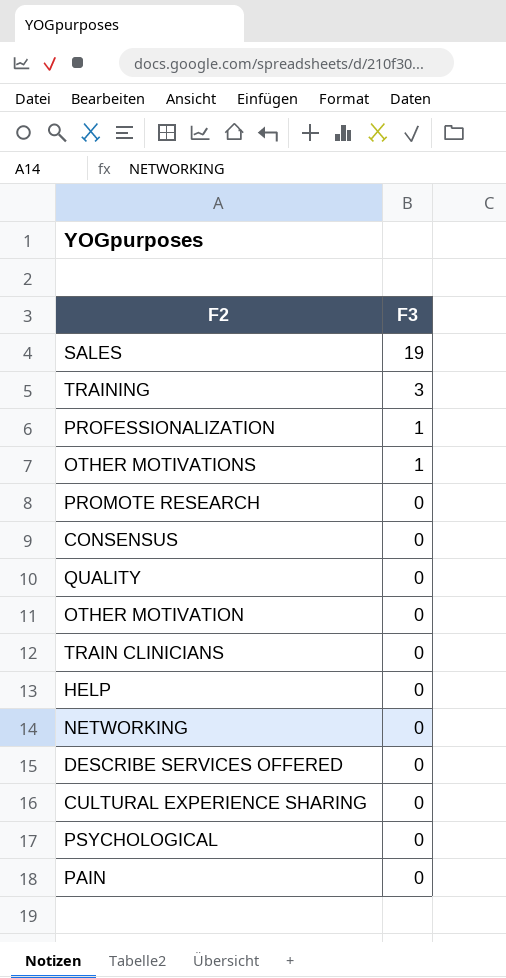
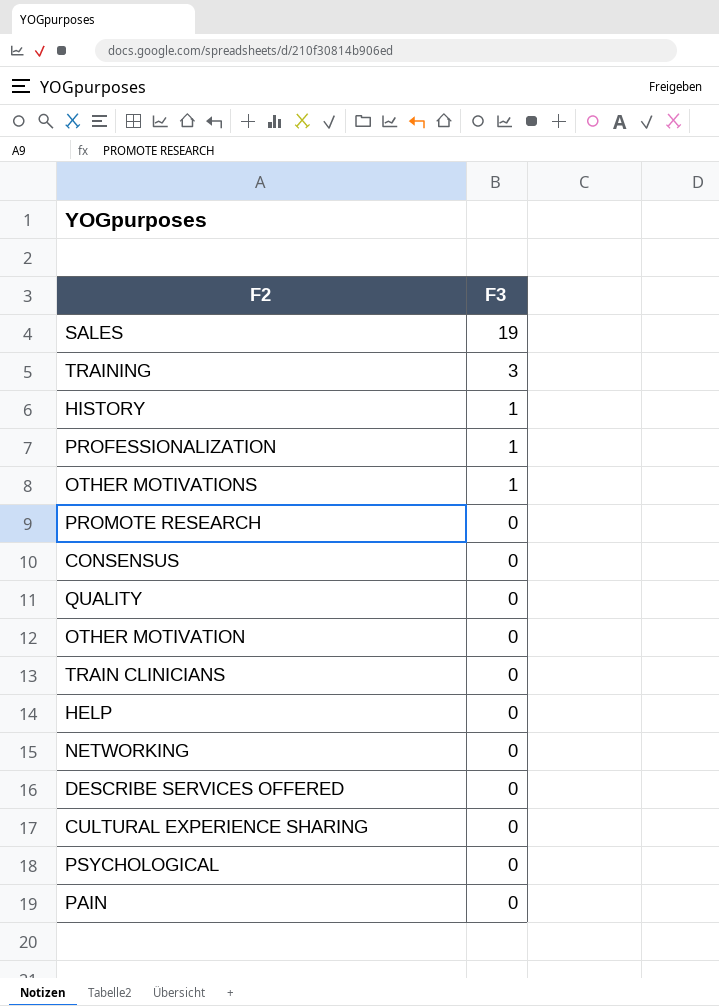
row HISTORY: none -> 1

